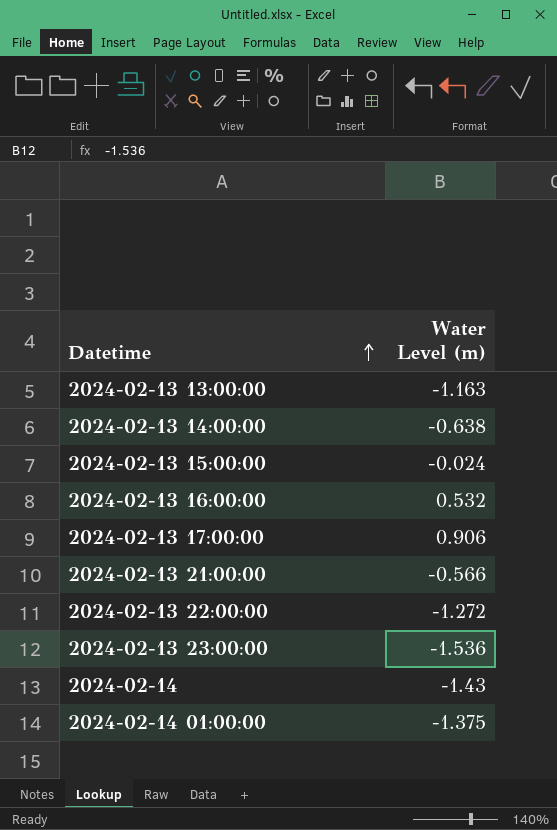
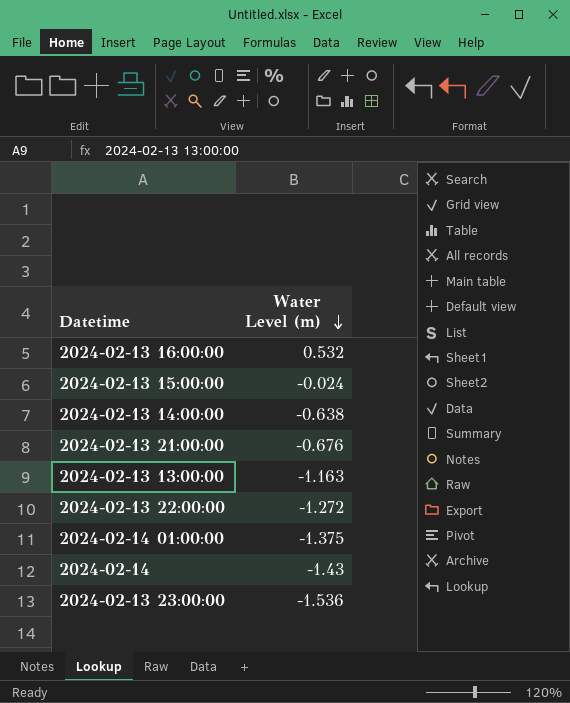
row order: Datetime ascending -> Water Level (m) descending
row 2024-02-13 17:00:00: 0.906 -> none
2024-02-13 21:00:00 | Water Level (m): -0.566 -> -0.676

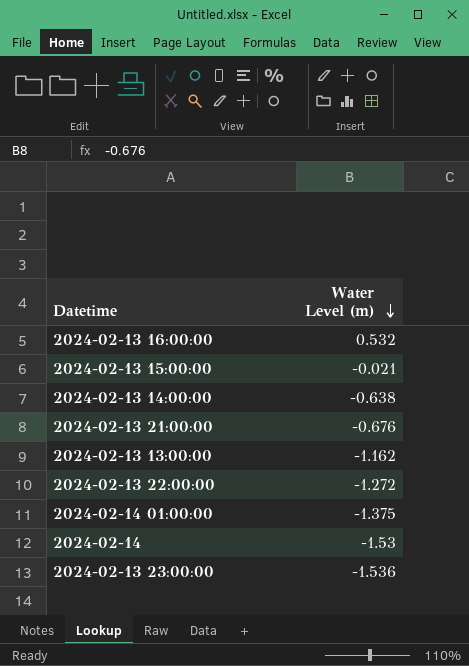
2024-02-13 15:00:00 | Water Level (m): -0.024 -> -0.021
2024-02-13 13:00:00 | Water Level (m): -1.163 -> -1.162
2024-02-14 | Water Level (m): -1.43 -> -1.53

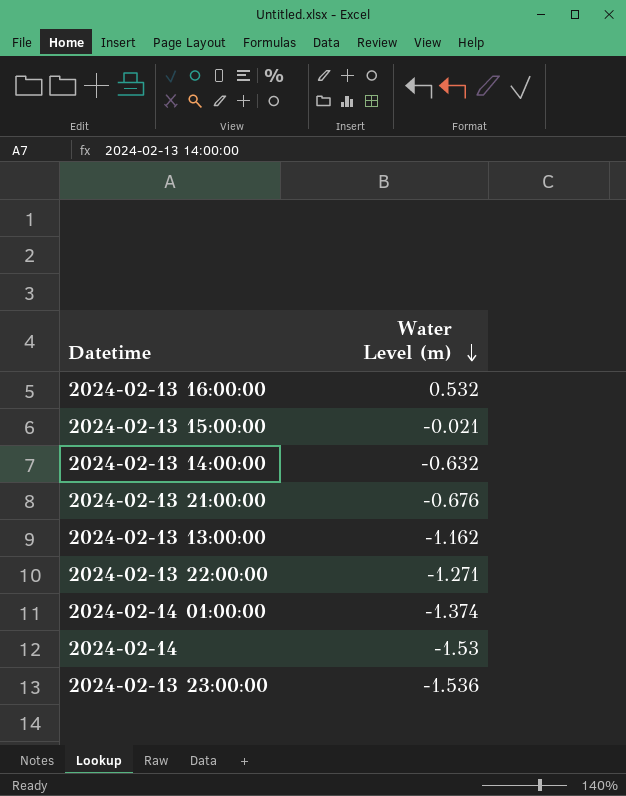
2024-02-13 14:00:00 | Water Level (m): -0.638 -> -0.632
2024-02-13 22:00:00 | Water Level (m): -1.272 -> -1.271
2024-02-14 01:00:00 | Water Level (m): -1.375 -> -1.374

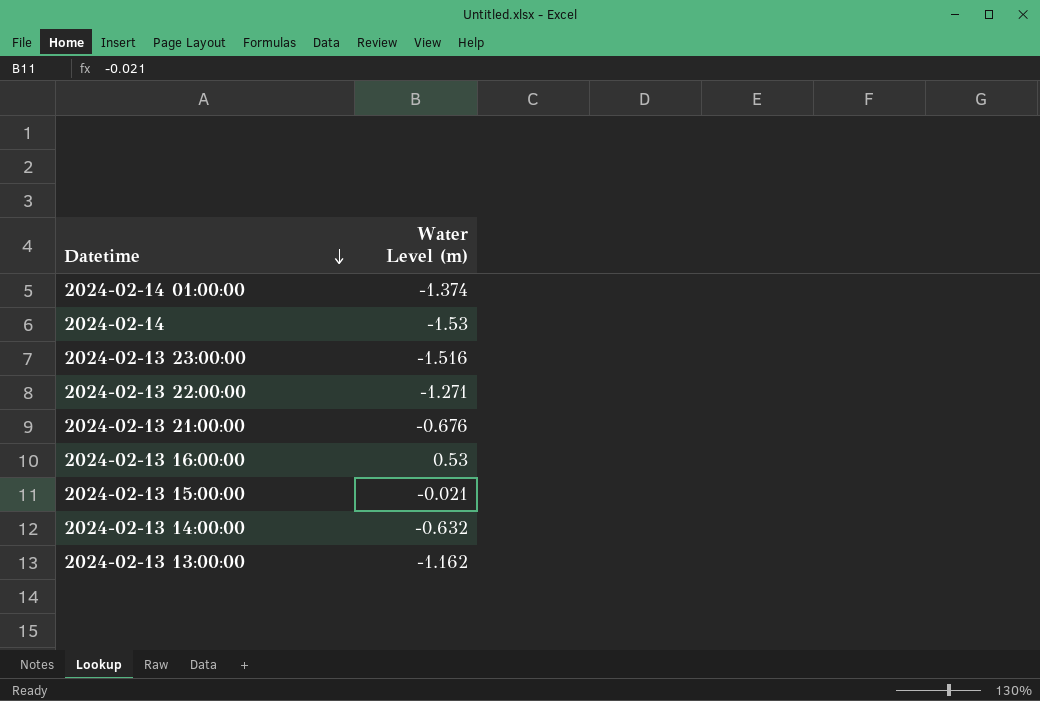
row order: Water Level (m) descending -> Datetime descending
2024-02-13 23:00:00 | Water Level (m): -1.536 -> -1.516
2024-02-13 16:00:00 | Water Level (m): 0.532 -> 0.53

